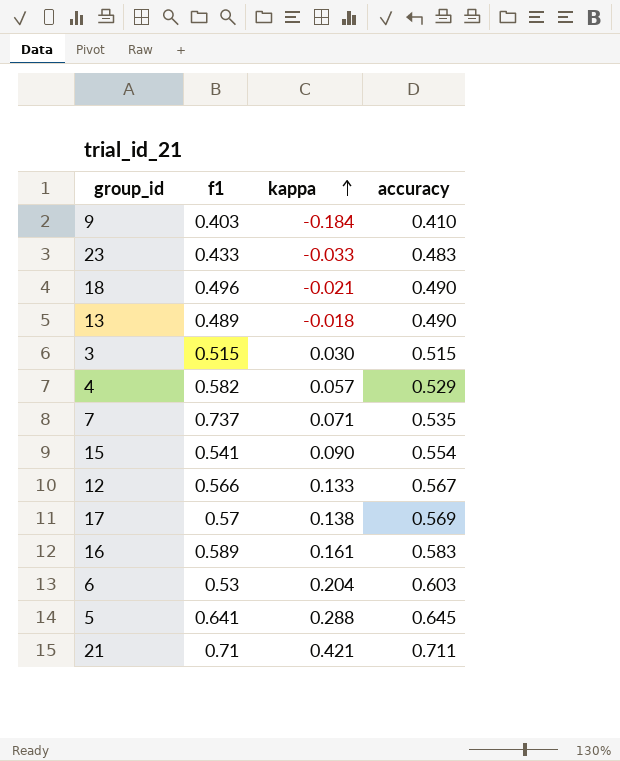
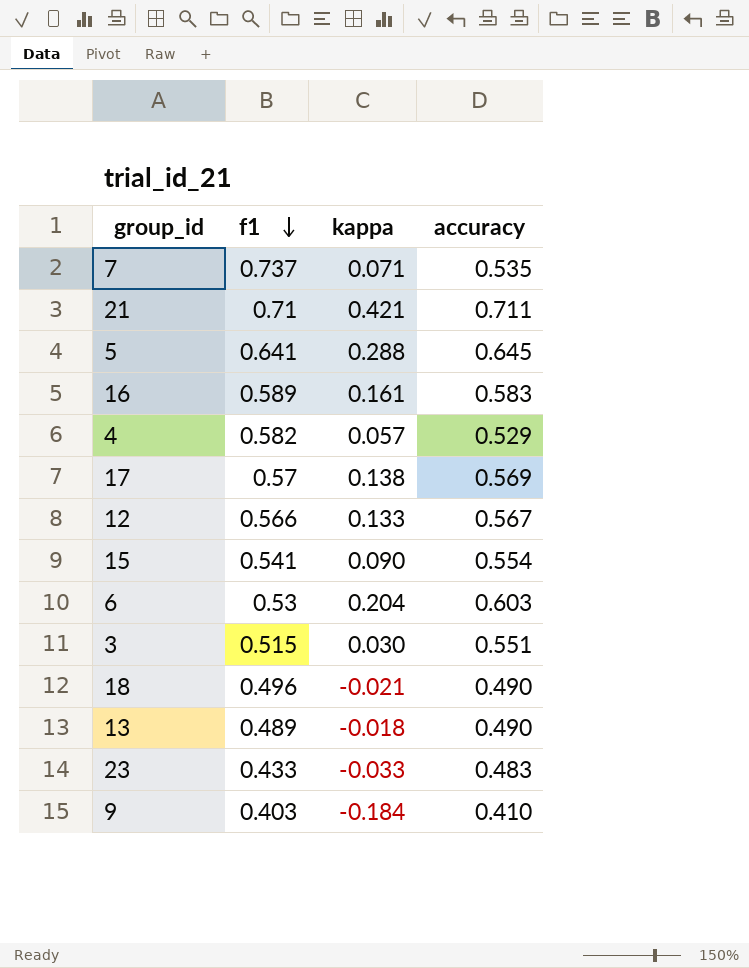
row order: kappa ascending -> f1 descending
3 | accuracy: 0.515 -> 0.551

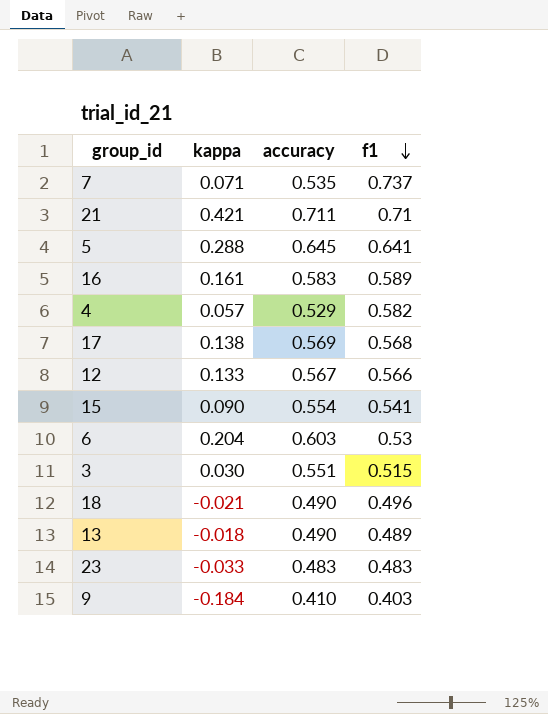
column f1 | position: 2 -> 4
17 | f1: 0.57 -> 0.568
23 | f1: 0.433 -> 0.483

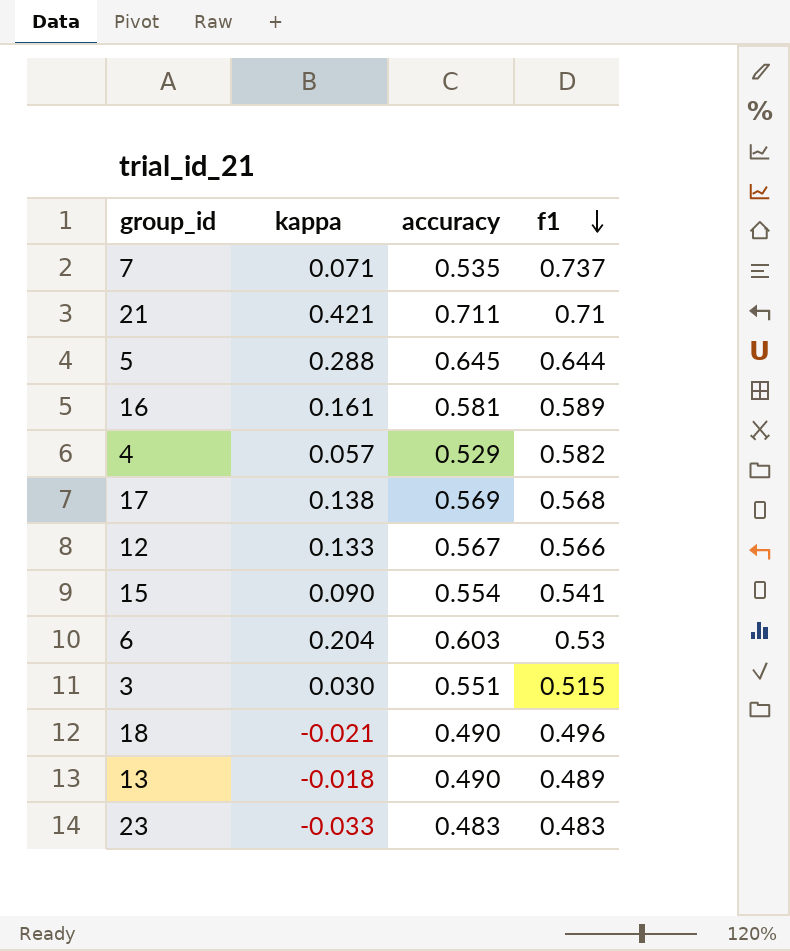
row 9: -0.184 | 0.410 | 0.403 -> none
5 | f1: 0.641 -> 0.644
16 | accuracy: 0.583 -> 0.581

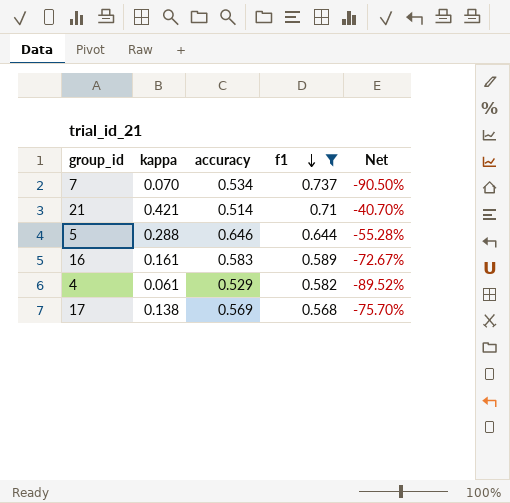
filter: none -> f1 >= 0.568
column Net | formula: none -> ([kappa] - [f1]) / [f1]
7 | kappa: 0.071 -> 0.070
7 | accuracy: 0.535 -> 0.534
21 | accuracy: 0.711 -> 0.514
5 | accuracy: 0.645 -> 0.646
16 | accuracy: 0.581 -> 0.583
4 | kappa: 0.057 -> 0.061

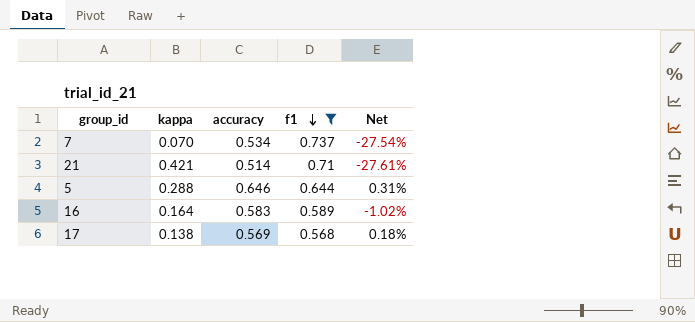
column Net | formula: ([kappa] - [f1]) / [f1] -> ([accuracy] - [f1]) / [f1]
row 4: 0.061 | 0.529 | 0.582 | -89.52% -> none
16 | kappa: 0.161 -> 0.164

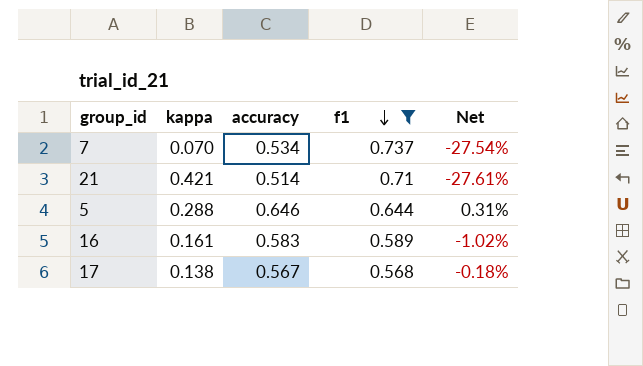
16 | kappa: 0.164 -> 0.161
17 | accuracy: 0.569 -> 0.567
17 | Net: 0.18% -> -0.18%

